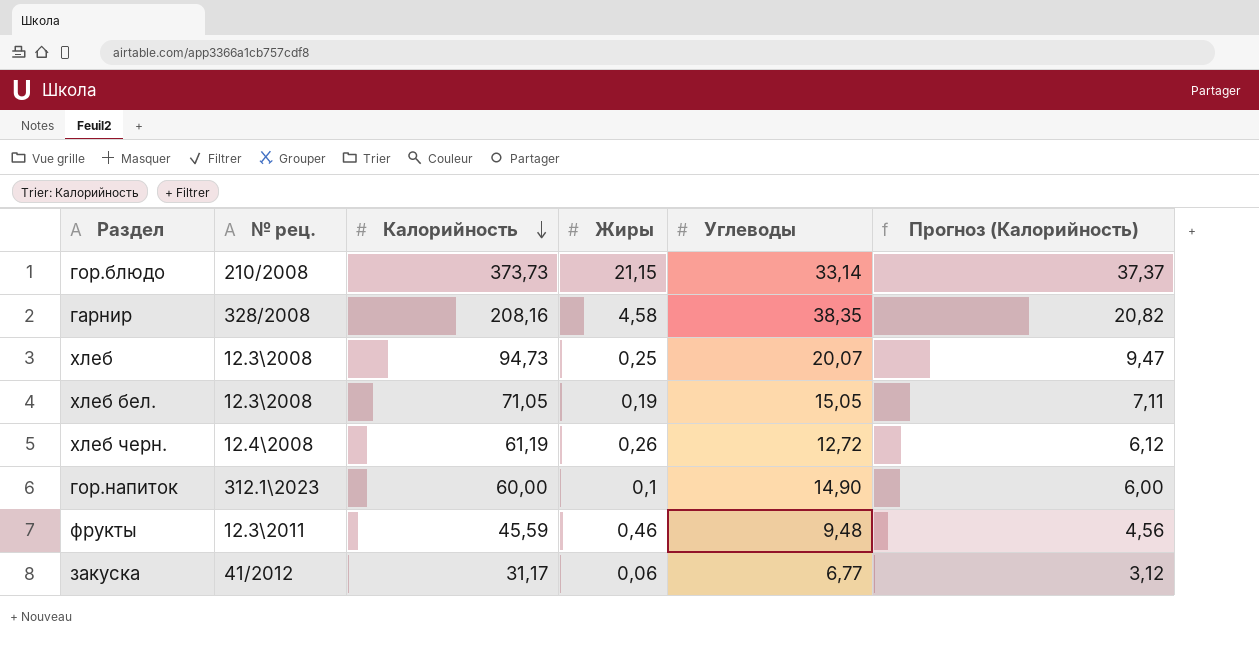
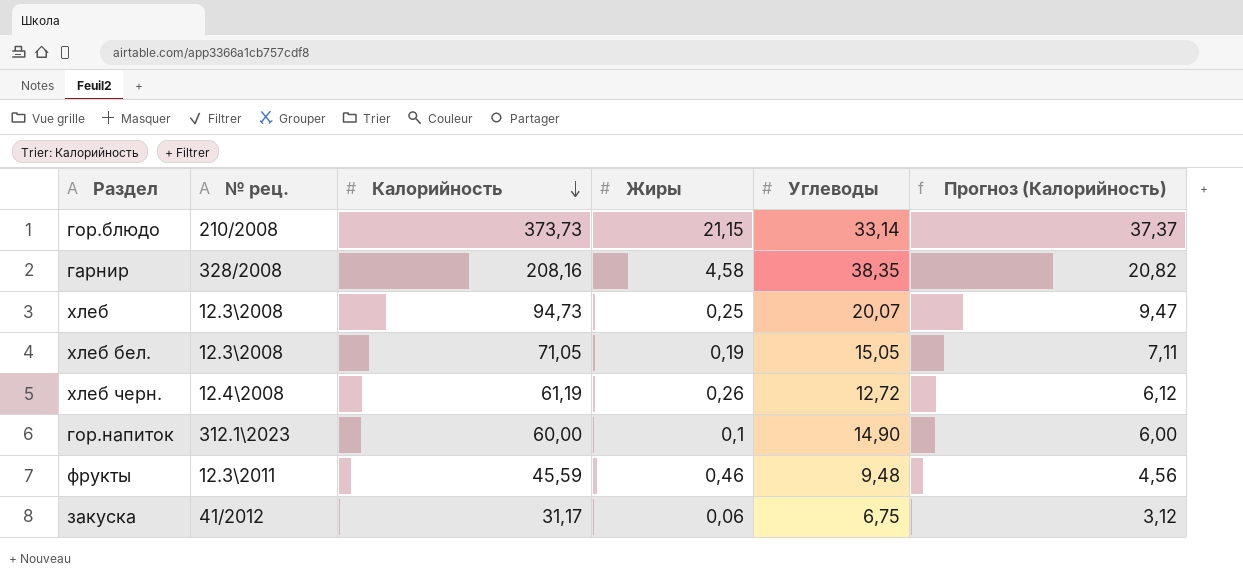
закуска | Углеводы: 6,77 -> 6,75

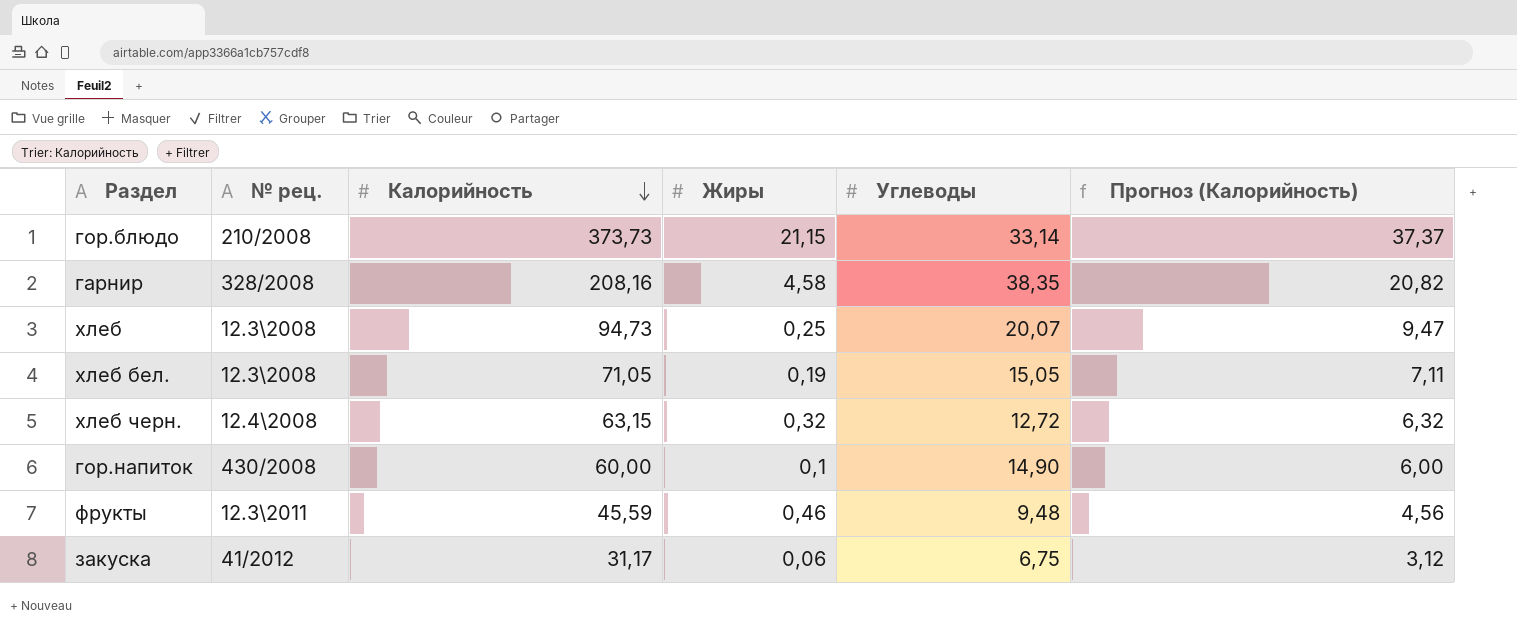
хлеб черн. | Калорийность: 61,19 -> 63,15
хлеб черн. | Жиры: 0,26 -> 0,32
хлеб черн. | Прогноз (Калорийность): 6,12 -> 6,32
гор.напиток | № рец.: 312.1\2023 -> 430/2008

